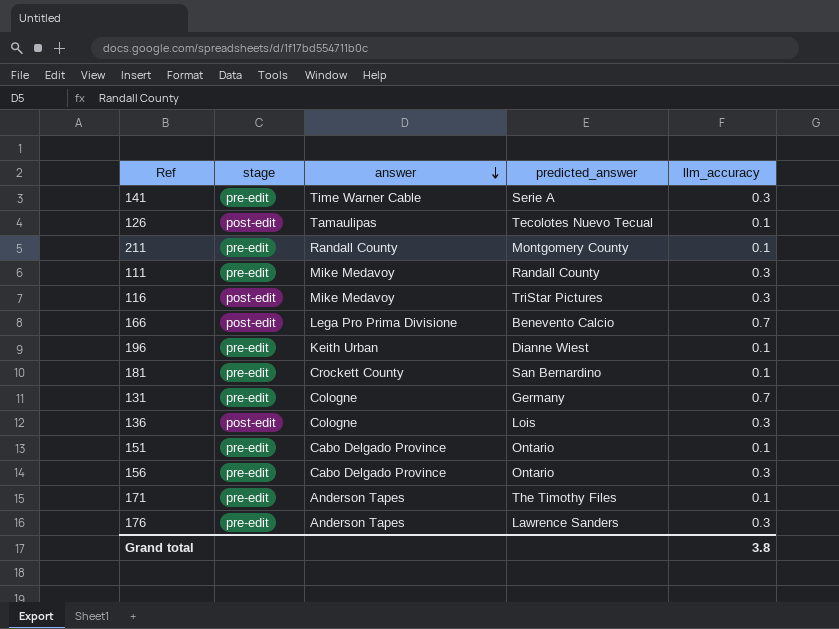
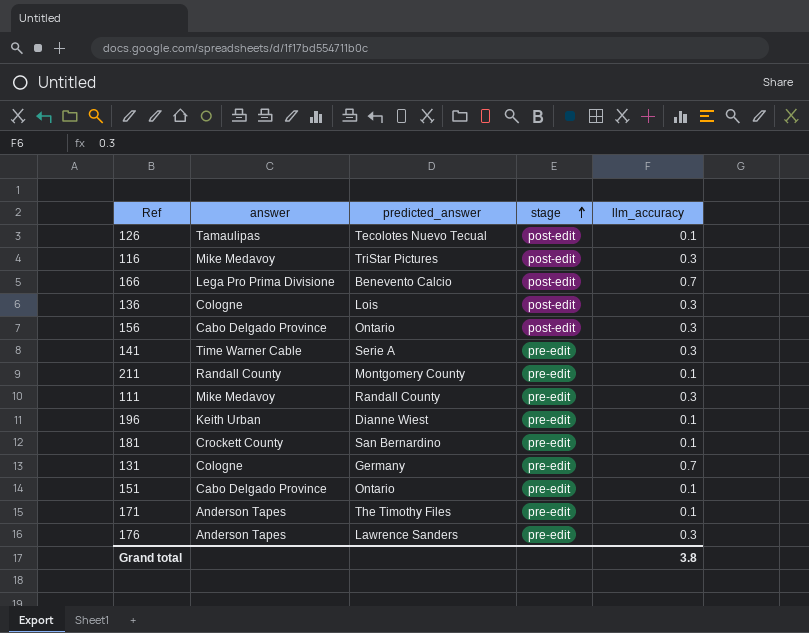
row order: answer descending -> stage ascending
column stage | position: 2 -> 4
156 | stage: pre-edit -> post-edit

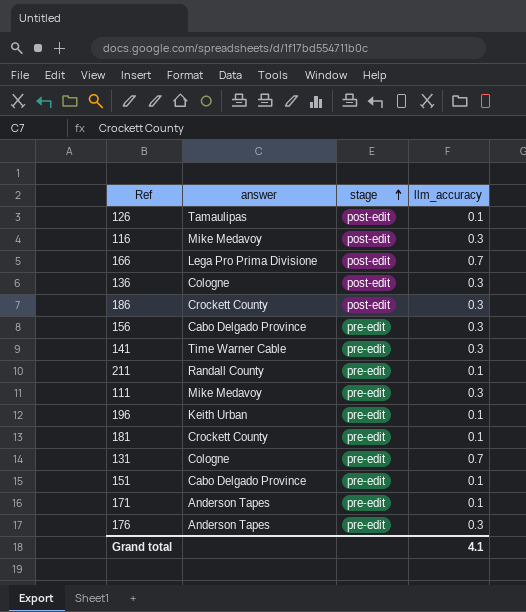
column predicted_answer | position: 3 -> none
row 186: none -> Crockett County | post-edit | 0.3
156 | stage: post-edit -> pre-edit
Grand total | llm_accuracy: 3.8 -> 4.1

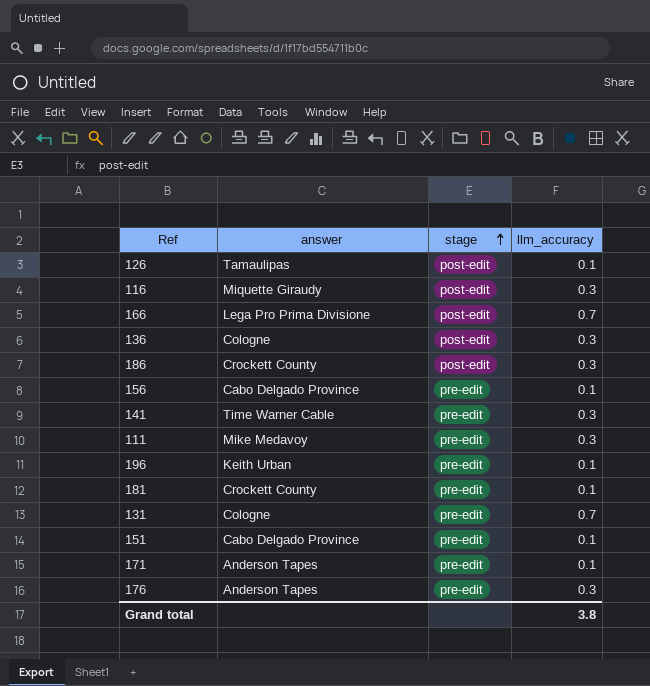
row 211: Randall County | pre-edit | 0.1 -> none
116 | answer: Mike Medavoy -> Miquette Giraudy
156 | llm_accuracy: 0.3 -> 0.1
Grand total | llm_accuracy: 4.1 -> 3.8

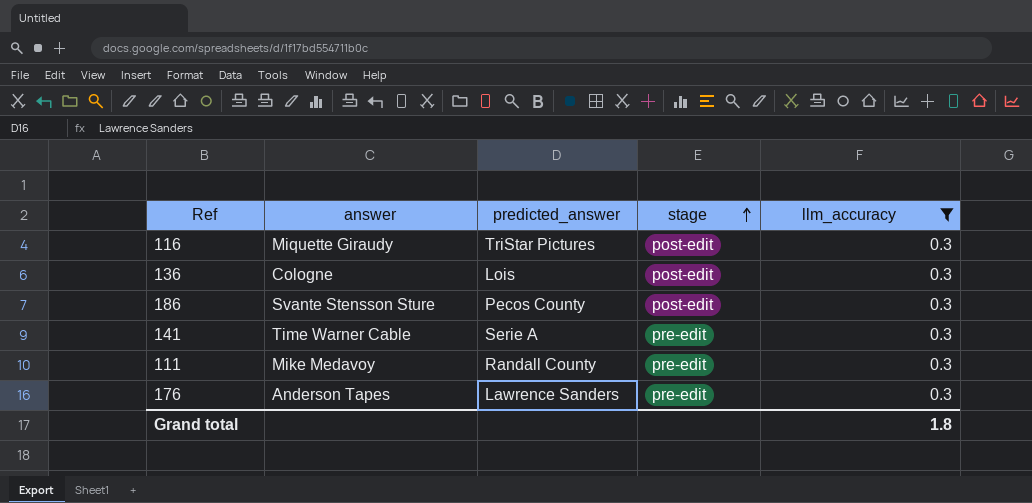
filter: none -> llm_accuracy = 0.3
column predicted_answer | position: none -> 3
186 | answer: Crockett County -> Svante Stensson Sture
Grand total | llm_accuracy: 3.8 -> 1.8

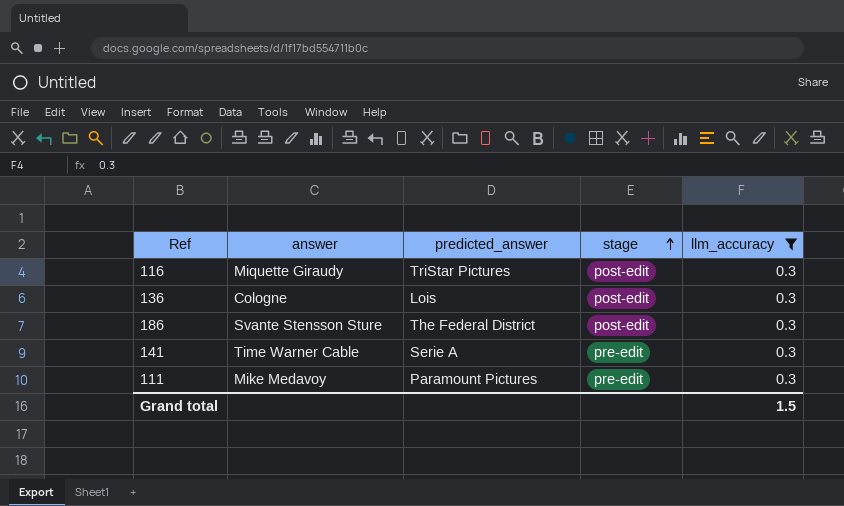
row 176: Anderson Tapes | Lawrence Sanders | pre-edit | 0.3 -> none
186 | predicted_answer: Pecos County -> The Federal District
111 | predicted_answer: Randall County -> Paramount Pictures
Grand total | llm_accuracy: 1.8 -> 1.5

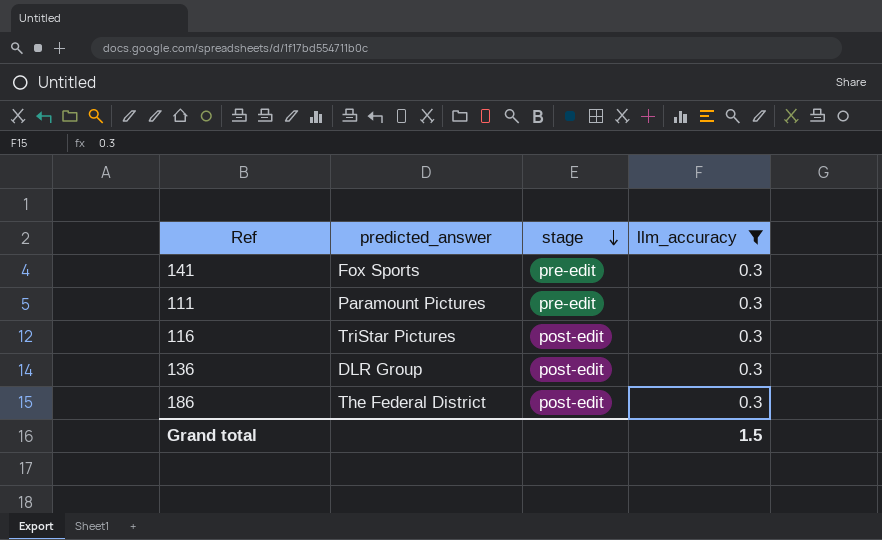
row order: stage ascending -> stage descending
column answer | position: 2 -> none
141 | predicted_answer: Serie A -> Fox Sports
136 | predicted_answer: Lois -> DLR Group

